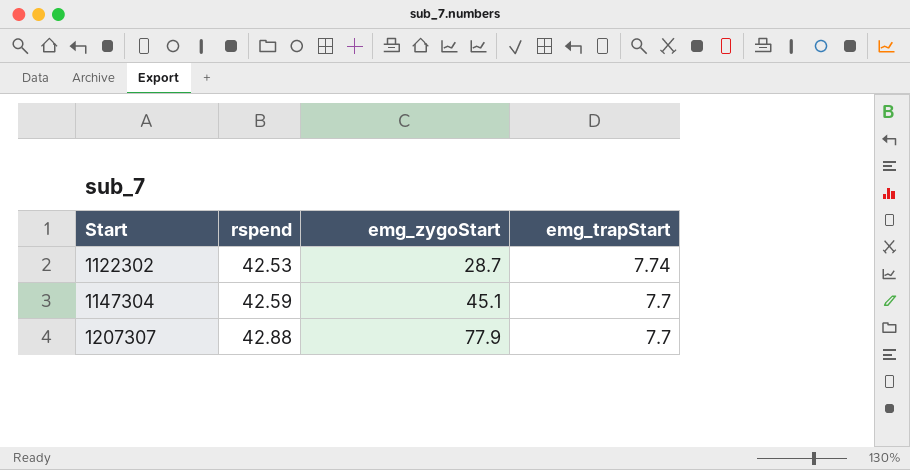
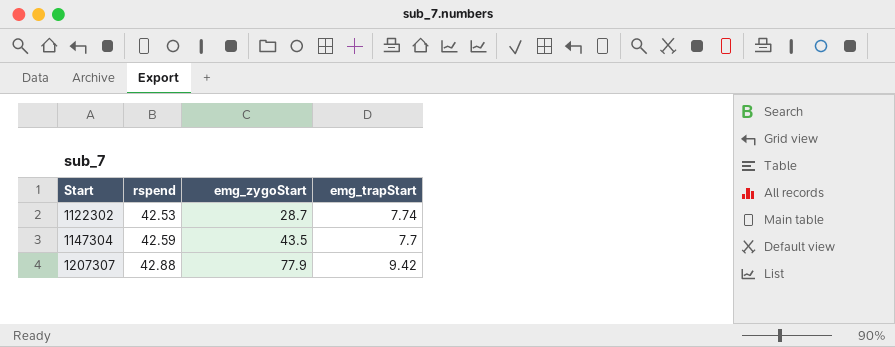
1147304 | emg_zygoStart: 45.1 -> 43.5
1207307 | emg_trapStart: 7.7 -> 9.42

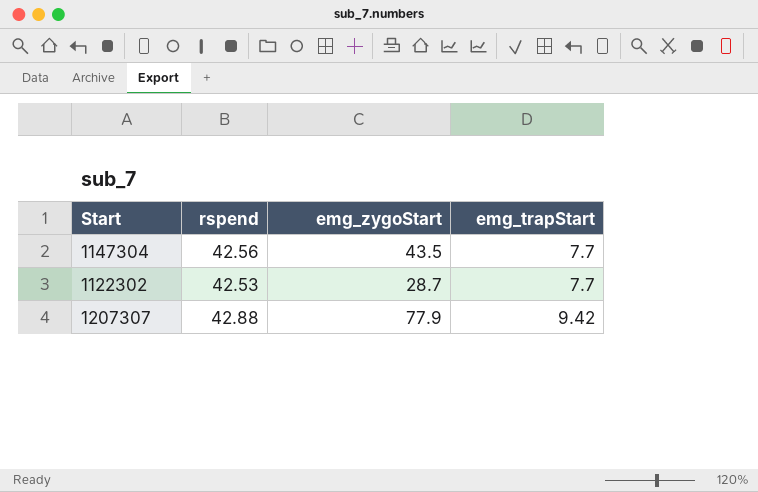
row order: Start ascending -> emg_trapStart ascending
1147304 | rspend: 42.59 -> 42.56
1122302 | emg_trapStart: 7.74 -> 7.7

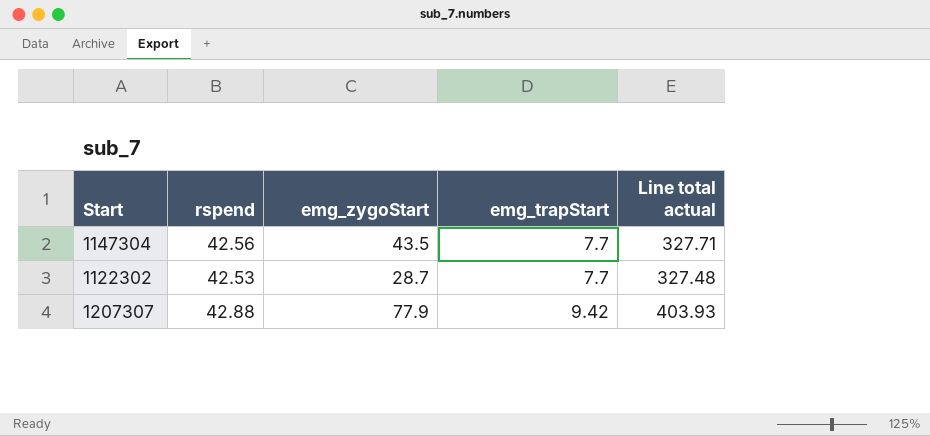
column Line total actual | formula: none -> [rspend] * [emg_trapStart]

